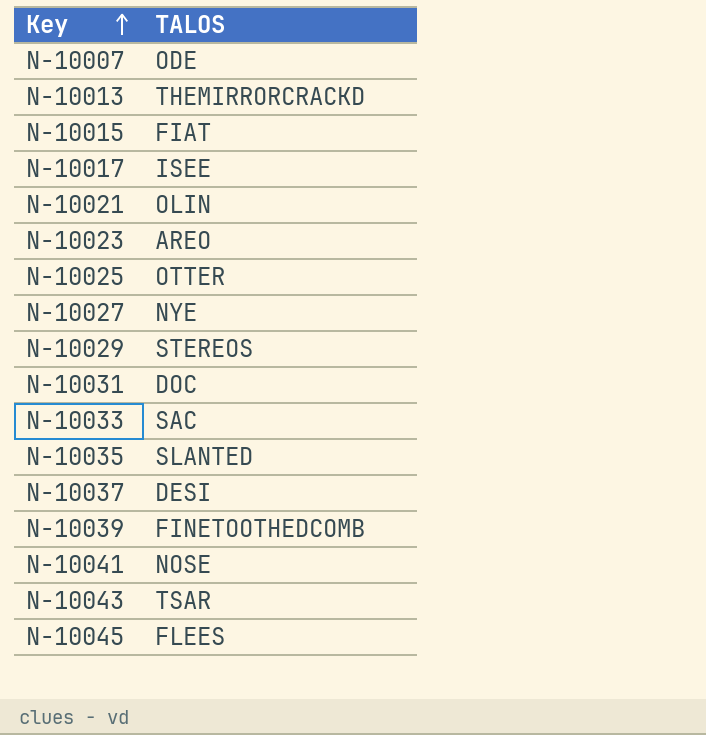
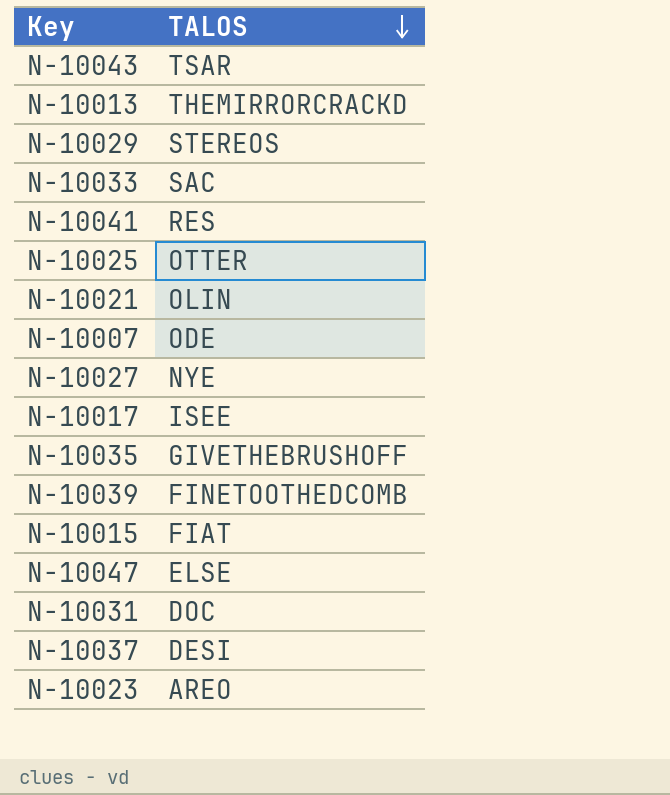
row order: Key ascending -> TALOS descending
row N-10045: FLEES -> none
N-10041 | TALOS: NOSE -> RES
N-10035 | TALOS: SLANTED -> GIVETHEBRUSHOFF
row N-10047: none -> ELSE

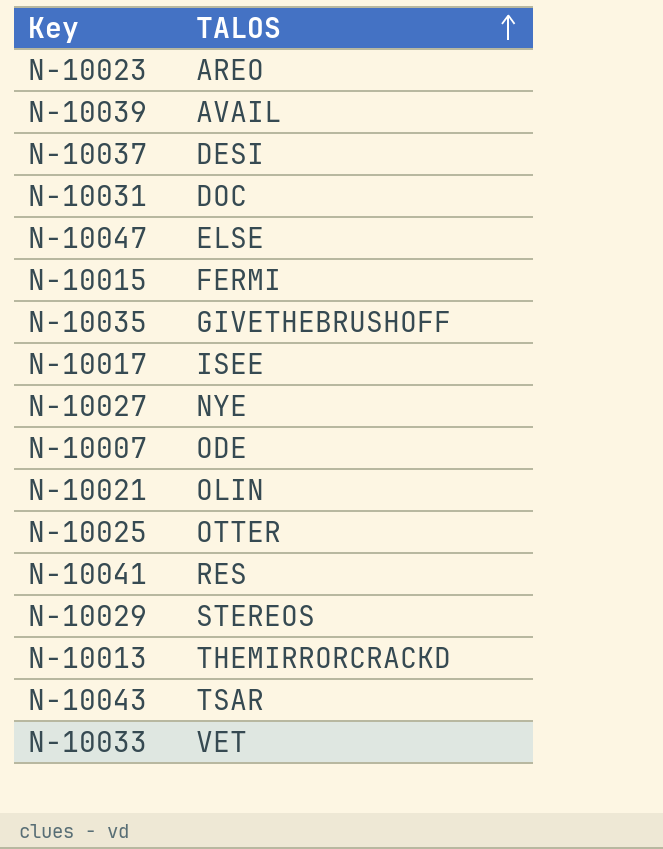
row order: TALOS descending -> TALOS ascending
N-10039 | TALOS: FINETOOTHEDCOMB -> AVAIL
N-10015 | TALOS: FIAT -> FERMI
N-10033 | TALOS: SAC -> VET

